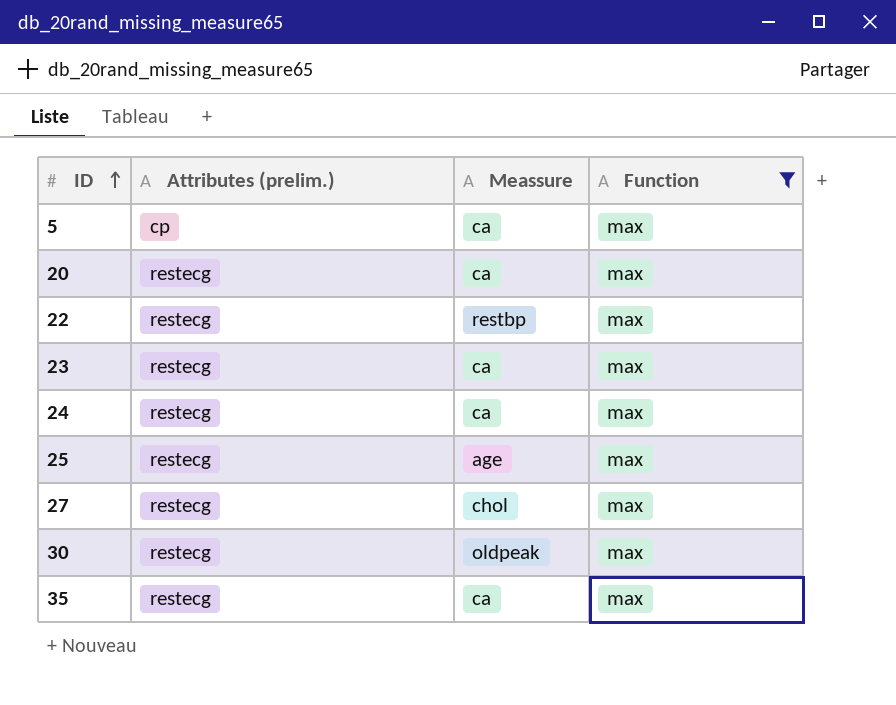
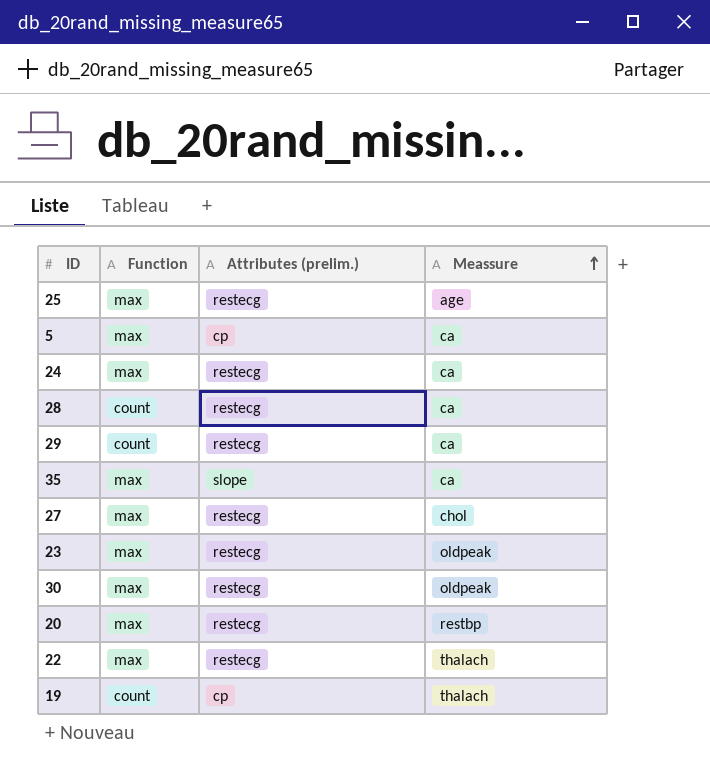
filter: Function = max -> none
row order: ID ascending -> Meassure ascending
column Function | position: 4 -> 2
35 | Attributes (prelim.): restecg -> slope
23 | Meassure: ca -> oldpeak
20 | Meassure: ca -> restbp
22 | Meassure: restbp -> thalach

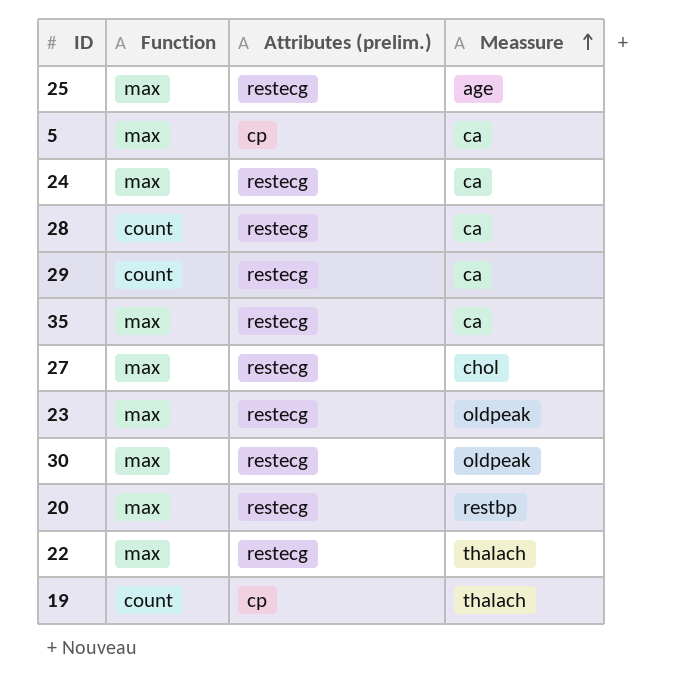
35 | Attributes (prelim.): slope -> restecg

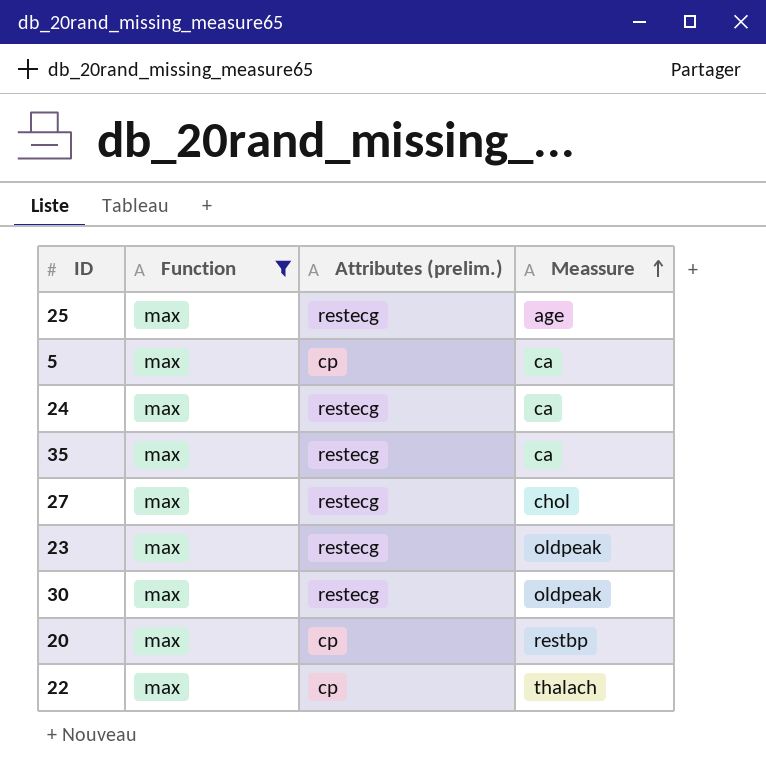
filter: none -> Function = max
20 | Attributes (prelim.): restecg -> cp
22 | Attributes (prelim.): restecg -> cp

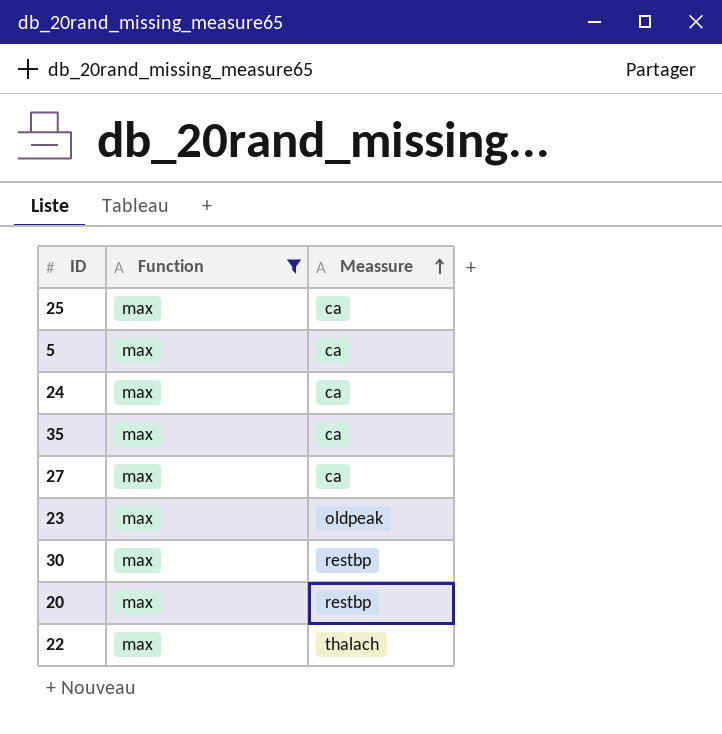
column Attributes (prelim.) | position: 3 -> none
25 | Meassure: age -> ca
27 | Meassure: chol -> ca
30 | Meassure: oldpeak -> restbp

